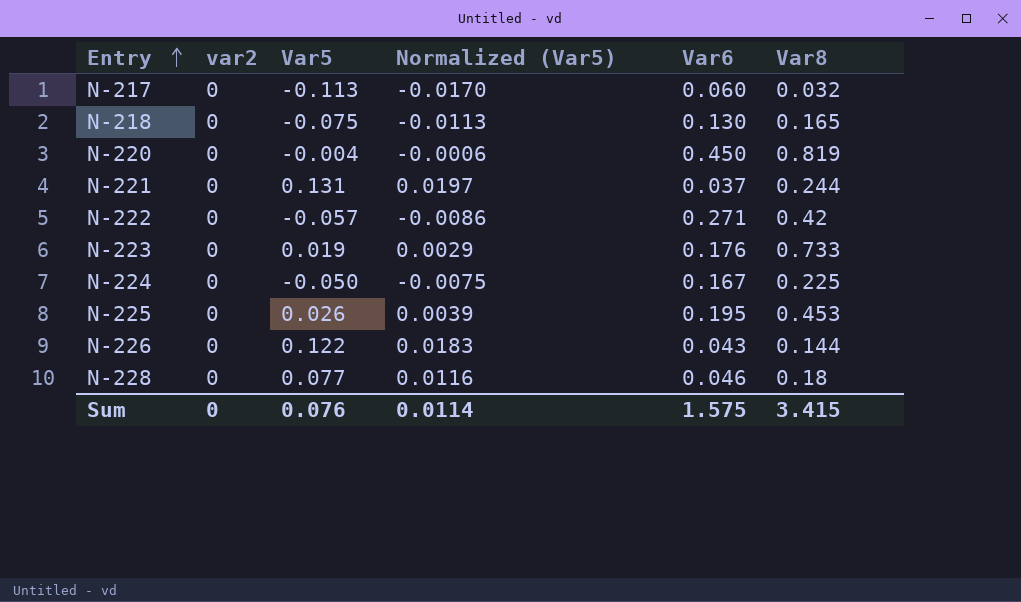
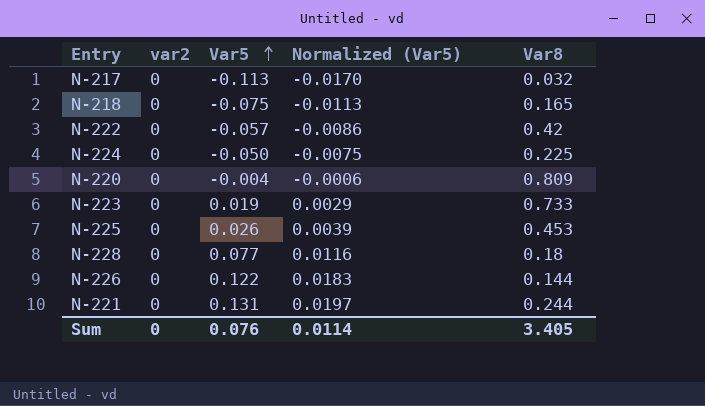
row order: Entry ascending -> Var5 ascending
column Var6 | position: 5 -> none
N-220 | Var8: 0.819 -> 0.809
Sum | Var8: 3.415 -> 3.405

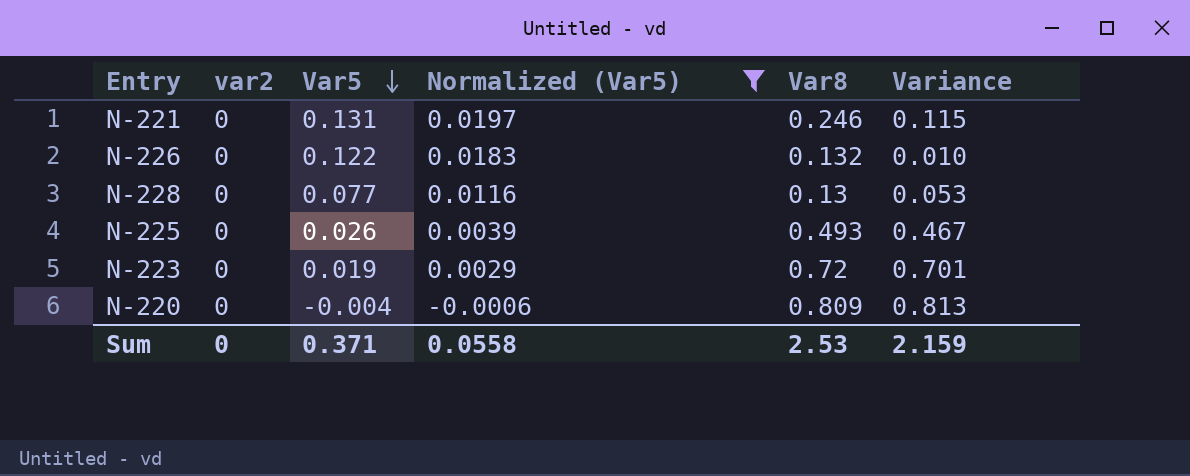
filter: none -> Normalized (Var5) >= -0.0006
row order: Var5 ascending -> Var5 descending
column Variance | formula: none -> [Var8] - [Var5]
N-221 | Var8: 0.244 -> 0.246
N-226 | Var8: 0.144 -> 0.132
N-228 | Var8: 0.18 -> 0.13
N-225 | Var8: 0.453 -> 0.493
N-223 | Var8: 0.733 -> 0.72
Sum | Var5: 0.076 -> 0.371
Sum | Normalized (Var5): 0.0114 -> 0.0558
Sum | Var8: 3.405 -> 2.53

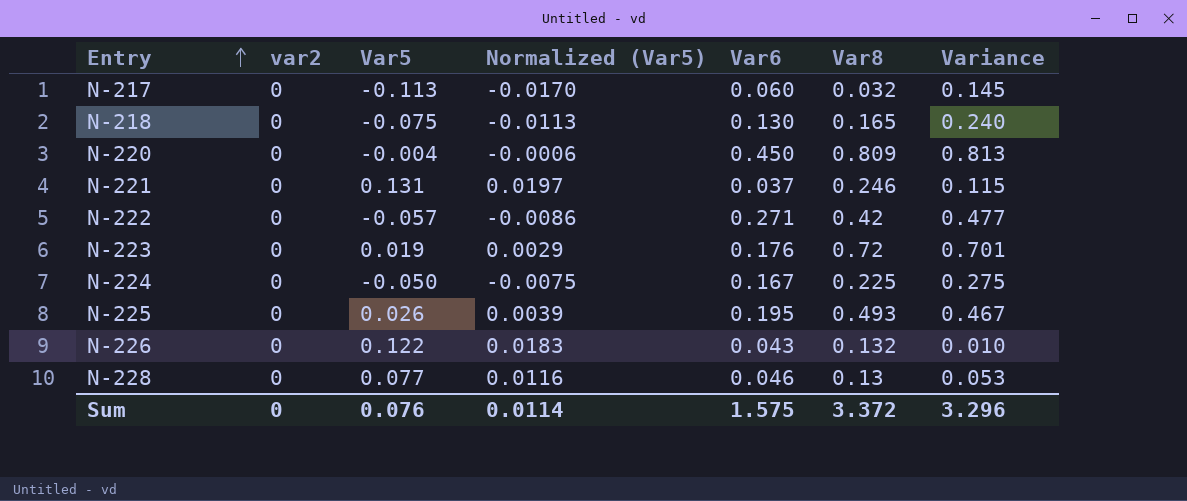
filter: Normalized (Var5) >= -0.0006 -> none
row order: Var5 descending -> Entry ascending
column Var6 | position: none -> 5
Sum | Var5: 0.371 -> 0.076
Sum | Normalized (Var5): 0.0558 -> 0.0114
Sum | Var8: 2.53 -> 3.372
Sum | Variance: 2.159 -> 3.296

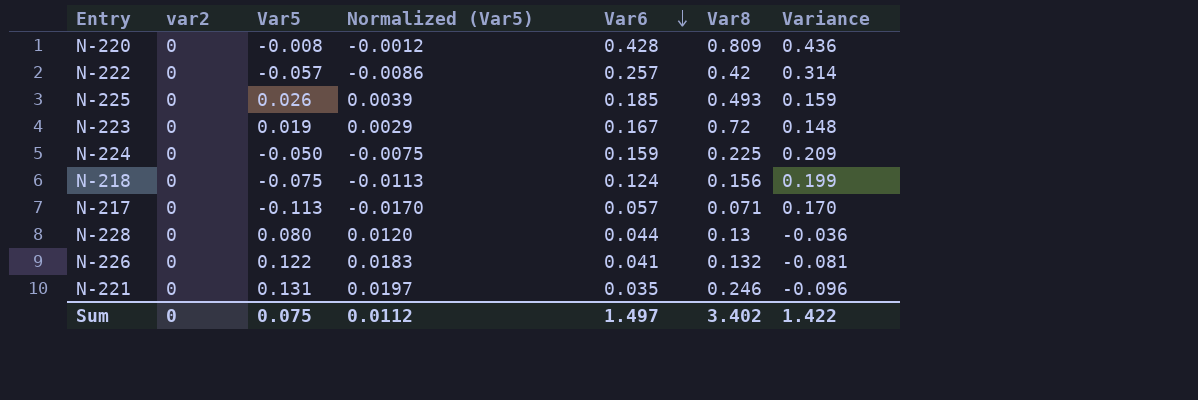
row order: Entry ascending -> Var6 descending
column Variance | formula: [Var8] - [Var5] -> [Var6] - [Var5]
N-220 | Var5: -0.004 -> -0.008
N-220 | Normalized (Var5): -0.0006 -> -0.0012
N-220 | Var6: 0.450 -> 0.428
N-222 | Var6: 0.271 -> 0.257
N-225 | Var6: 0.195 -> 0.185
N-223 | Var6: 0.176 -> 0.167
N-224 | Var6: 0.167 -> 0.159
N-218 | Var6: 0.130 -> 0.124
N-218 | Var8: 0.165 -> 0.156
N-217 | Var6: 0.060 -> 0.057
N-217 | Var8: 0.032 -> 0.071
N-228 | Var5: 0.077 -> 0.080
N-228 | Normalized (Var5): 0.0116 -> 0.0120
N-228 | Var6: 0.046 -> 0.044
N-226 | Var6: 0.043 -> 0.041
N-221 | Var6: 0.037 -> 0.035
Sum | Var5: 0.076 -> 0.075
Sum | Normalized (Var5): 0.0114 -> 0.0112
Sum | Var6: 1.575 -> 1.497
Sum | Var8: 3.372 -> 3.402
Sum | Variance: 3.296 -> 1.422

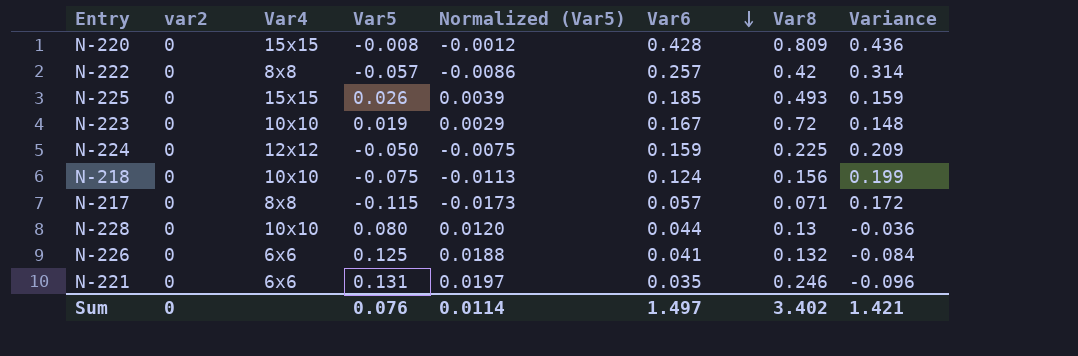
column Var4 | position: none -> 3
N-217 | Var5: -0.113 -> -0.115
N-217 | Normalized (Var5): -0.0170 -> -0.0173
N-217 | Variance: 0.170 -> 0.172
N-226 | Var5: 0.122 -> 0.125
N-226 | Normalized (Var5): 0.0183 -> 0.0188
N-226 | Variance: -0.081 -> -0.084
Sum | Var5: 0.075 -> 0.076
Sum | Normalized (Var5): 0.0112 -> 0.0114
Sum | Variance: 1.422 -> 1.421

